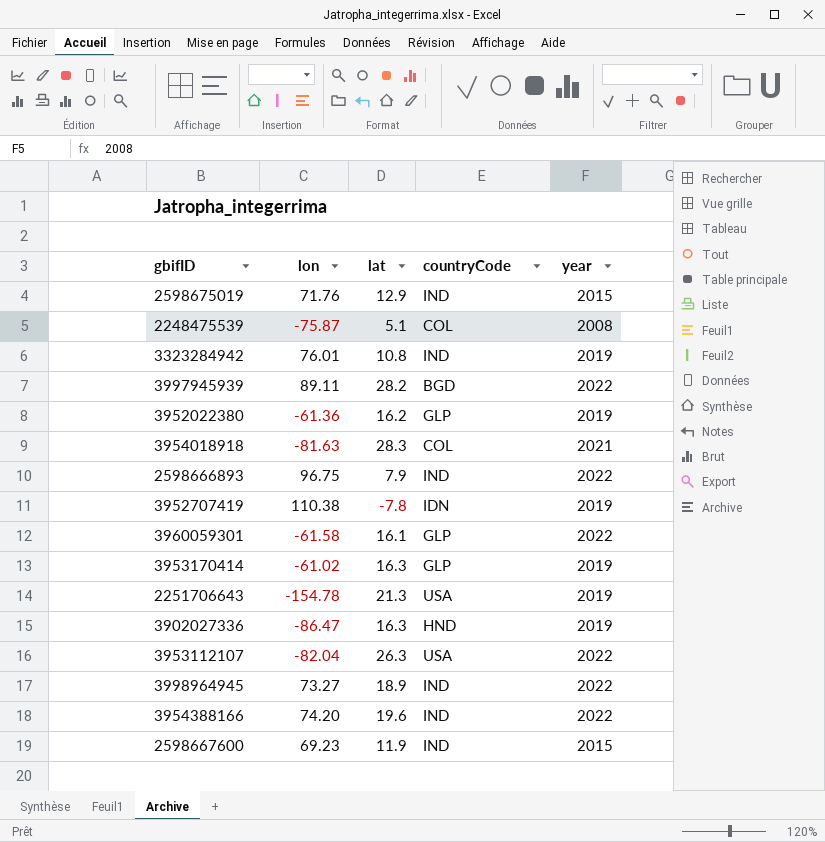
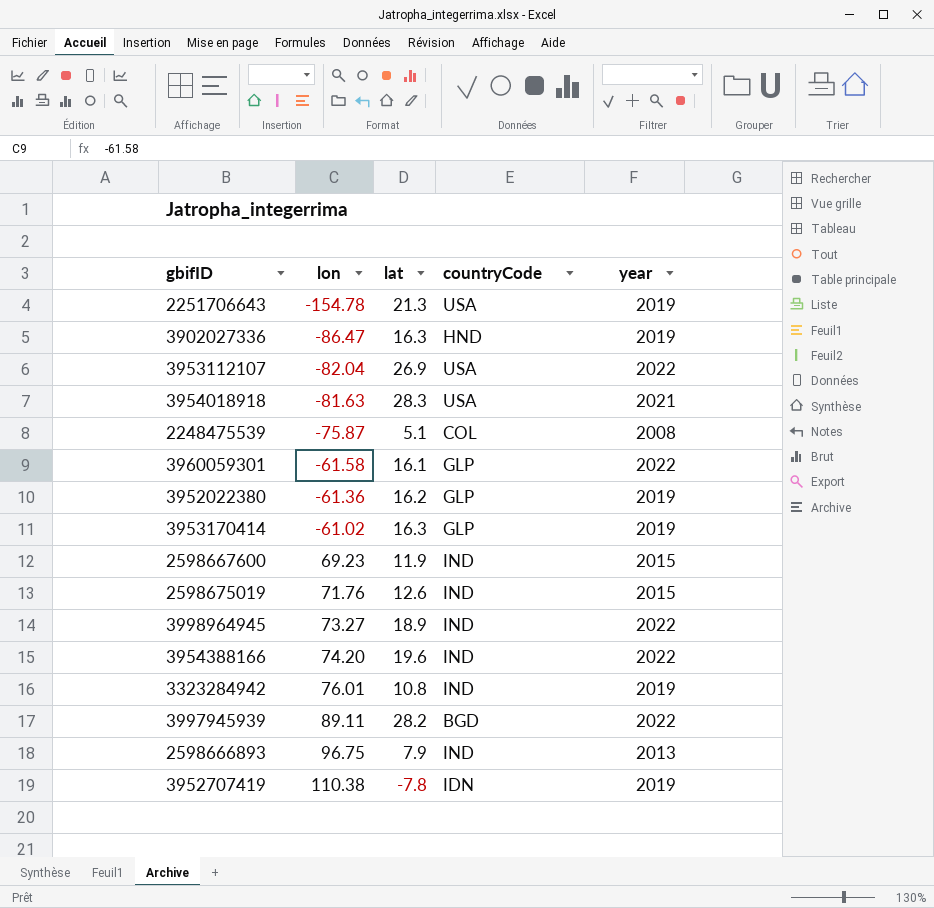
row order: none -> lon ascending
3953112107 | lat: 26.3 -> 26.9
3954018918 | countryCode: COL -> USA
2598675019 | lat: 12.9 -> 12.6
2598666893 | year: 2022 -> 2013

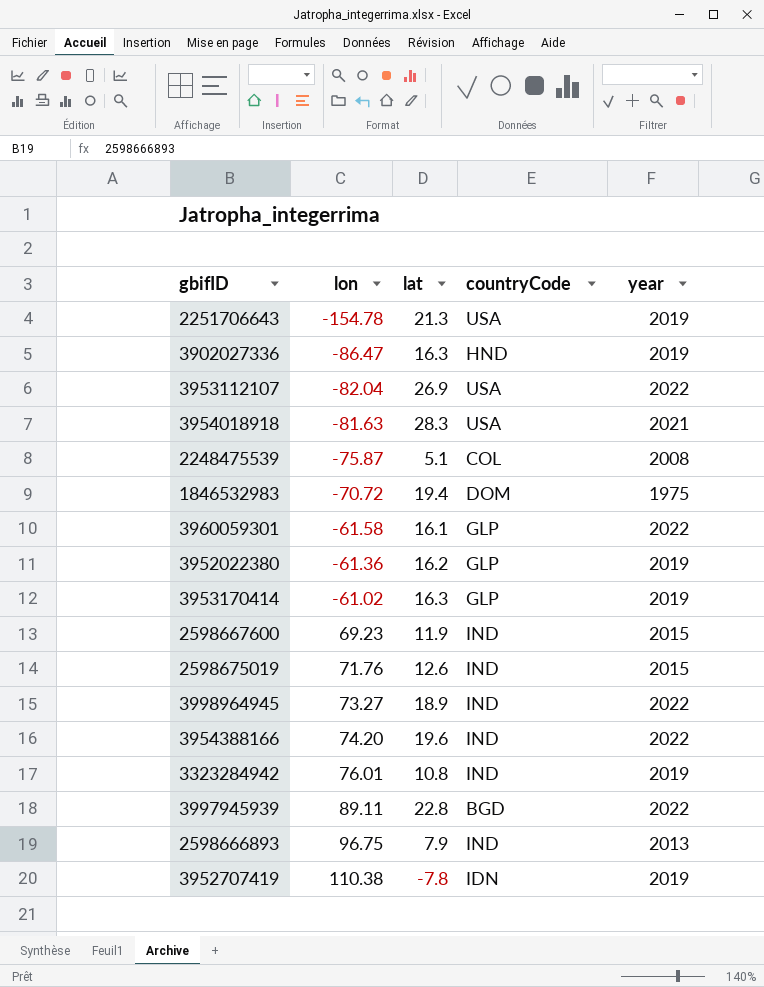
row 1846532983: none -> -70.72 | 19.4 | DOM | 1975
3997945939 | lat: 28.2 -> 22.8

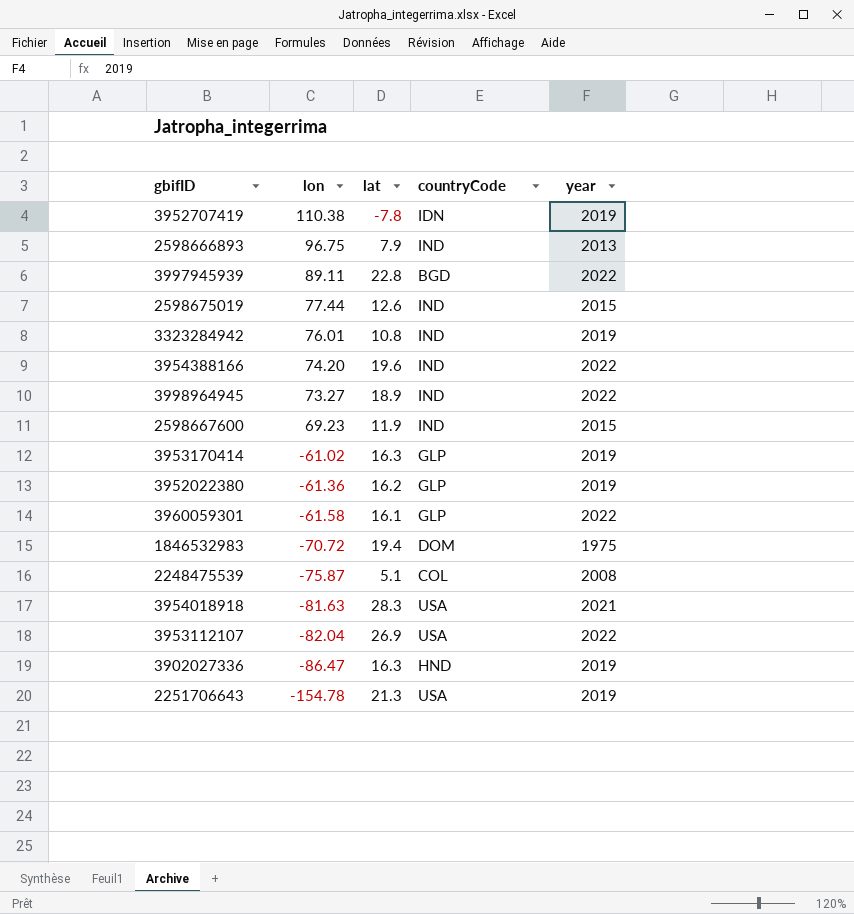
row order: lon ascending -> lon descending
2598675019 | lon: 71.76 -> 77.44

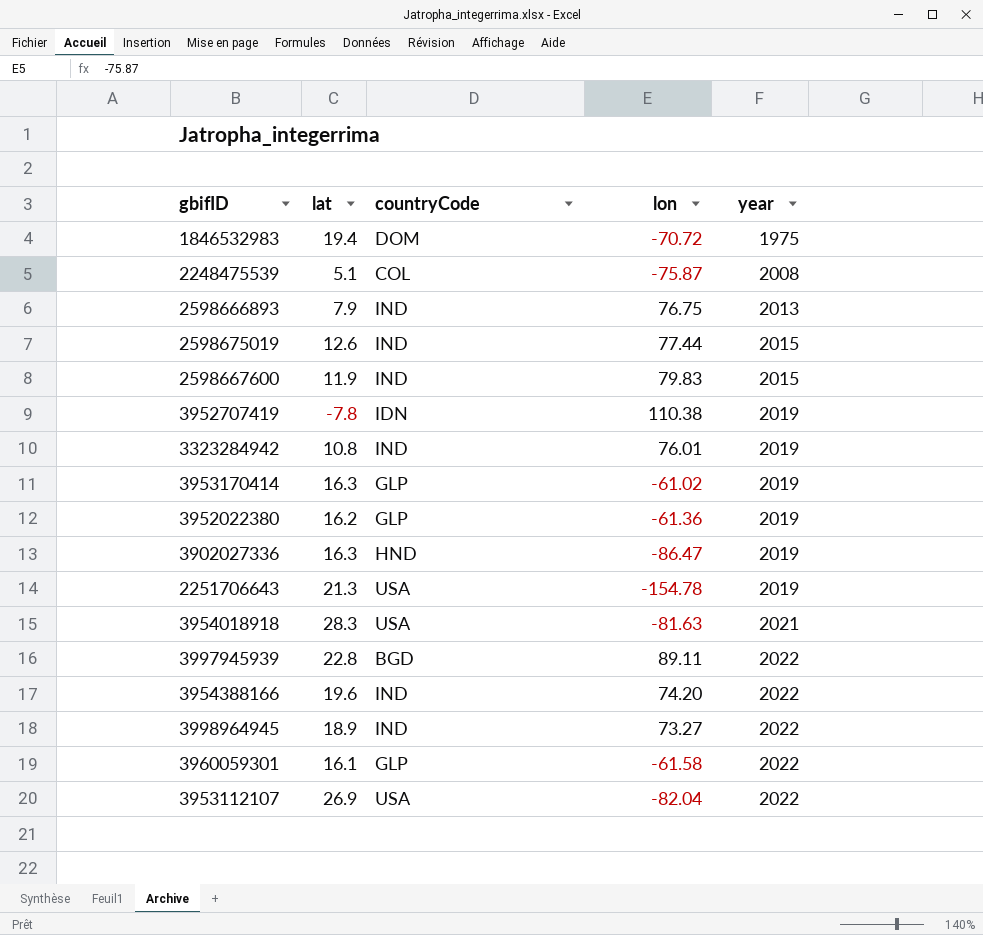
row order: lon descending -> year ascending
column lon | position: 2 -> 4
2598666893 | lon: 96.75 -> 76.75
2598667600 | lon: 69.23 -> 79.83

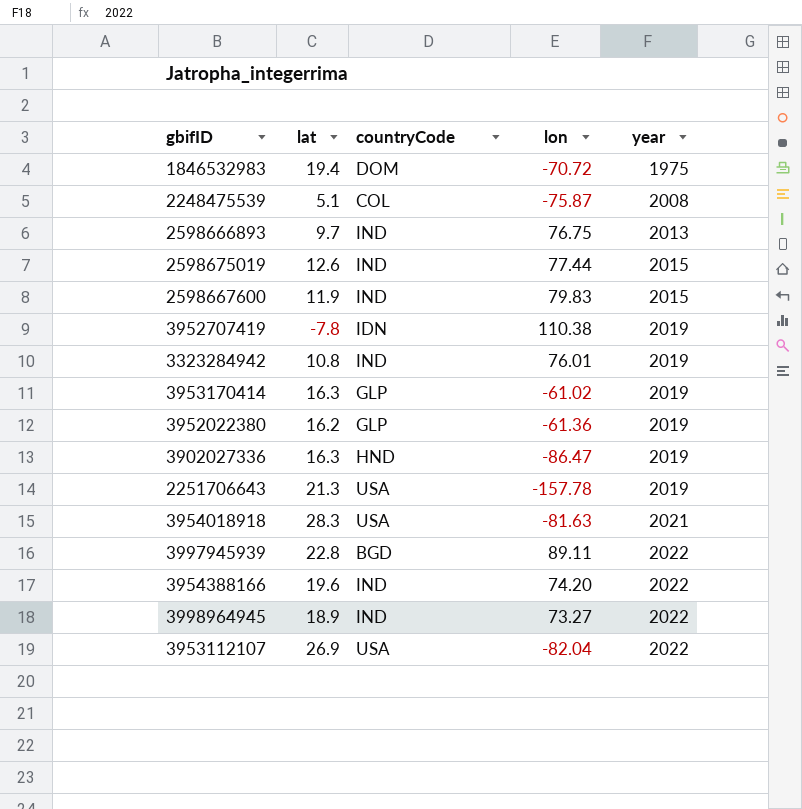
row 3960059301: 16.1 | GLP | -61.58 | 2022 -> none
2598666893 | lat: 7.9 -> 9.7
2251706643 | lon: -154.78 -> -157.78

